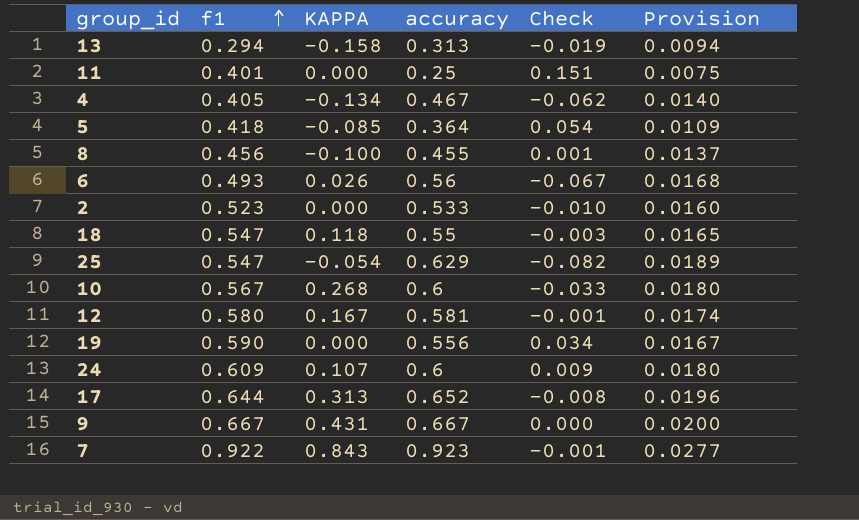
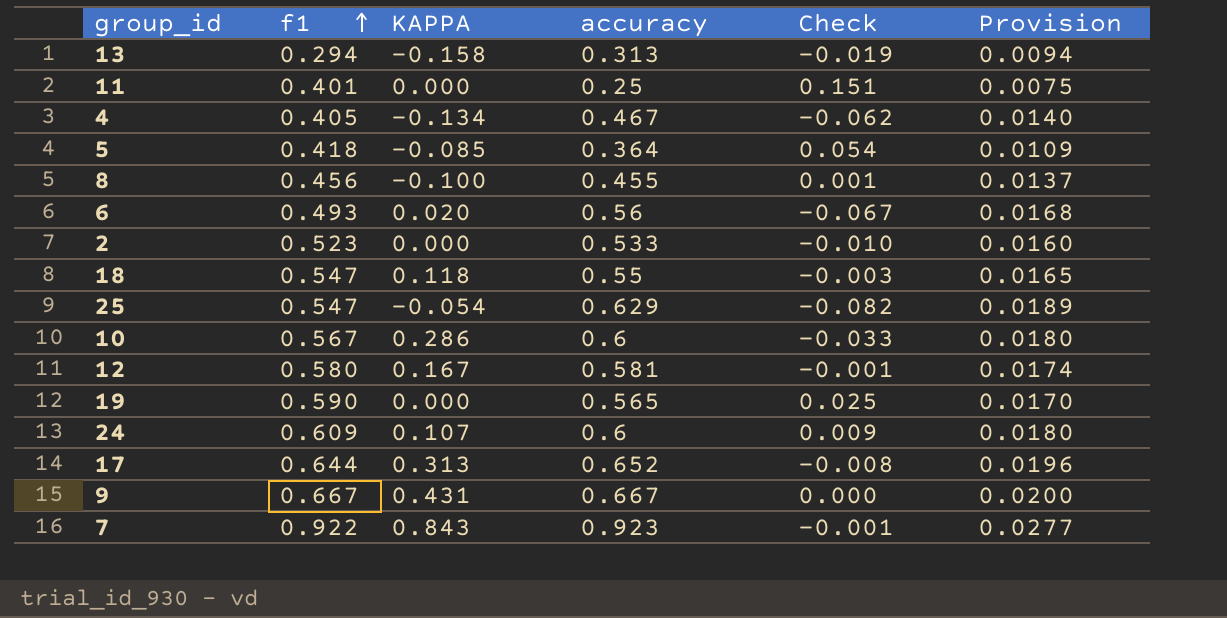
6 | KAPPA: 0.026 -> 0.020
10 | KAPPA: 0.268 -> 0.286
19 | accuracy: 0.556 -> 0.565
19 | Check: 0.034 -> 0.025
19 | Provision: 0.0167 -> 0.0170

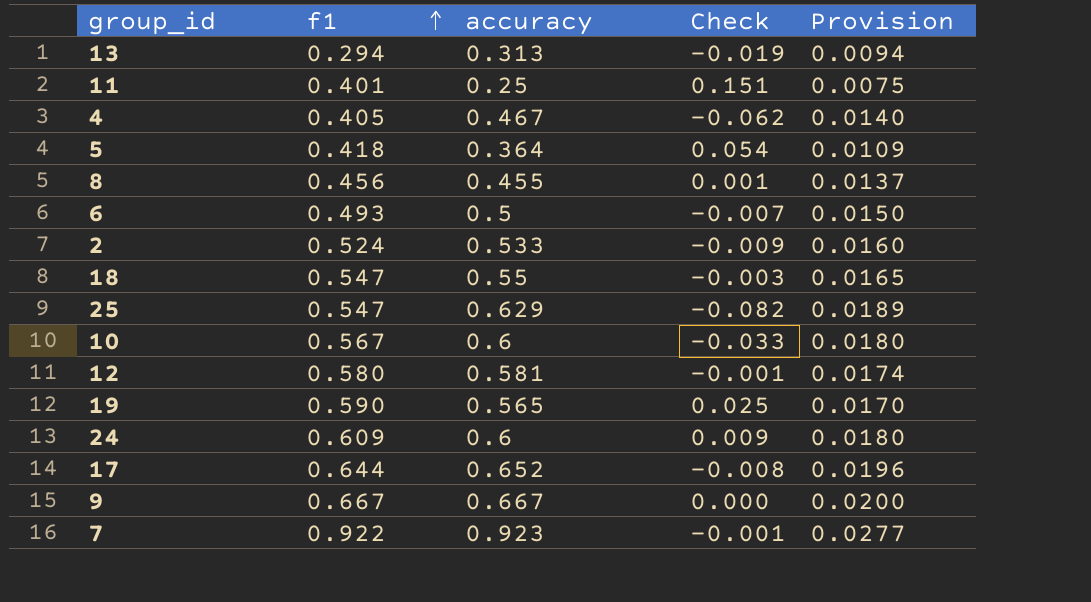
column KAPPA | position: 3 -> none
6 | accuracy: 0.56 -> 0.5
6 | Check: -0.067 -> -0.007
6 | Provision: 0.0168 -> 0.0150
2 | f1: 0.523 -> 0.524
2 | Check: -0.010 -> -0.009

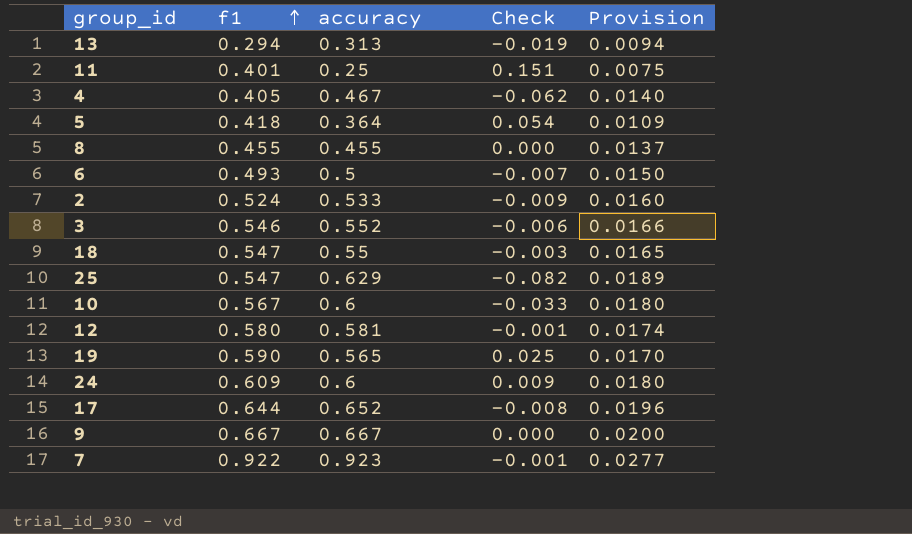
8 | f1: 0.456 -> 0.455
8 | Check: 0.001 -> 0.000
row 3: none -> 0.546 | 0.552 | -0.006 | 0.0166

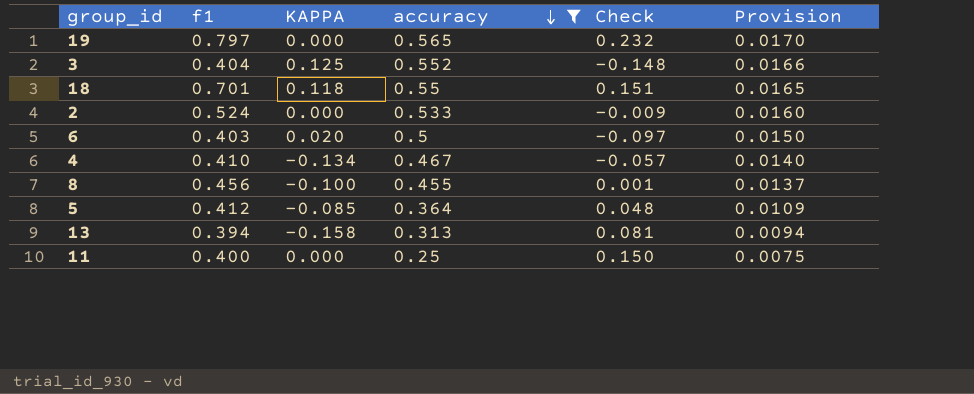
filter: none -> accuracy <= 0.565
row order: f1 ascending -> accuracy descending
column KAPPA | position: none -> 3
19 | f1: 0.590 -> 0.797
19 | Check: 0.025 -> 0.232
3 | f1: 0.546 -> 0.404
3 | Check: -0.006 -> -0.148
18 | f1: 0.547 -> 0.701
18 | Check: -0.003 -> 0.151
6 | f1: 0.493 -> 0.403
6 | Check: -0.007 -> -0.097
4 | f1: 0.405 -> 0.410
4 | Check: -0.062 -> -0.057
8 | f1: 0.455 -> 0.456
8 | Check: 0.000 -> 0.001
5 | f1: 0.418 -> 0.412
5 | Check: 0.054 -> 0.048
13 | f1: 0.294 -> 0.394
13 | Check: -0.019 -> 0.081
11 | f1: 0.401 -> 0.400
11 | Check: 0.151 -> 0.150

